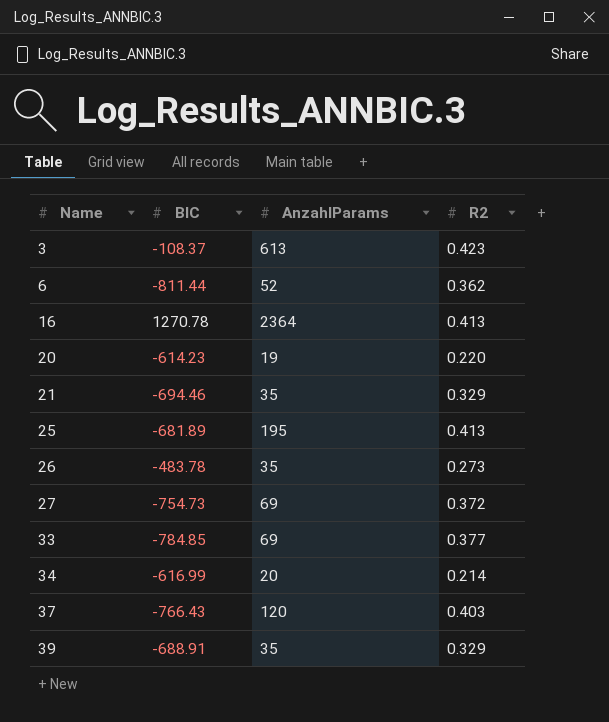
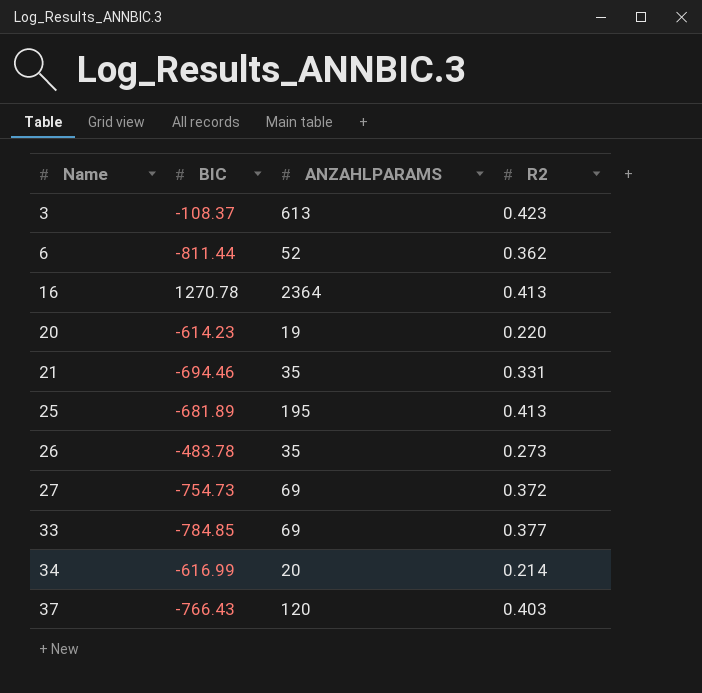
column name: AnzahlParams -> ANZAHLPARAMS
row 39: -688.91 | 35 | 0.329 -> none
21 | R2: 0.329 -> 0.331

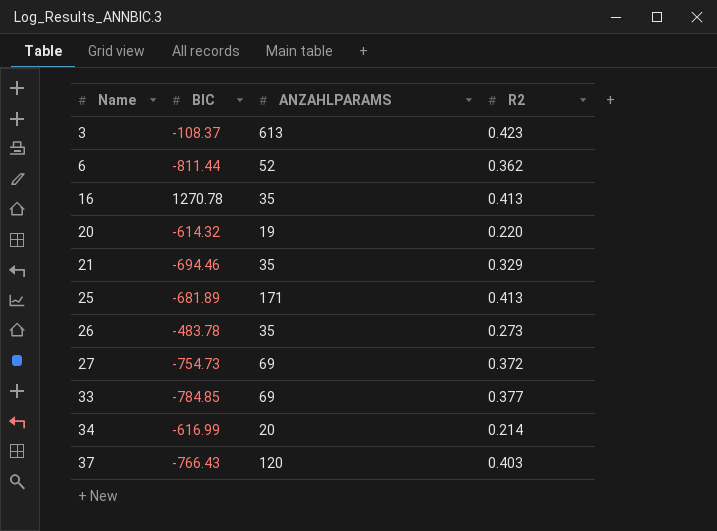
16 | ANZAHLPARAMS: 2364 -> 35
20 | BIC: -614.23 -> -614.32
21 | R2: 0.331 -> 0.329
25 | ANZAHLPARAMS: 195 -> 171

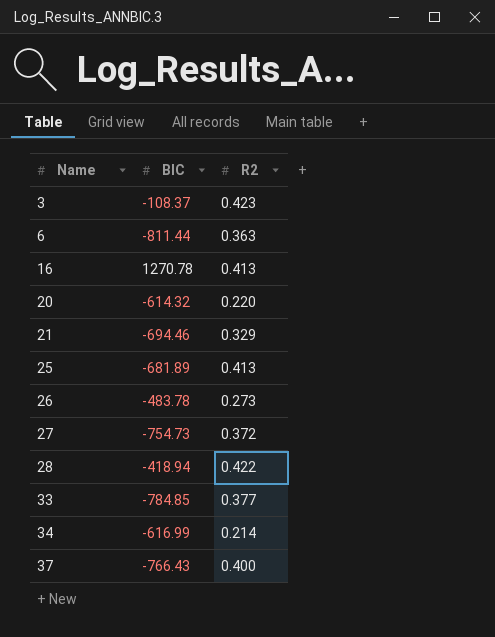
column ANZAHLPARAMS | position: 3 -> none
6 | R2: 0.362 -> 0.363
row 28: none -> -418.94 | 0.422
37 | R2: 0.403 -> 0.400

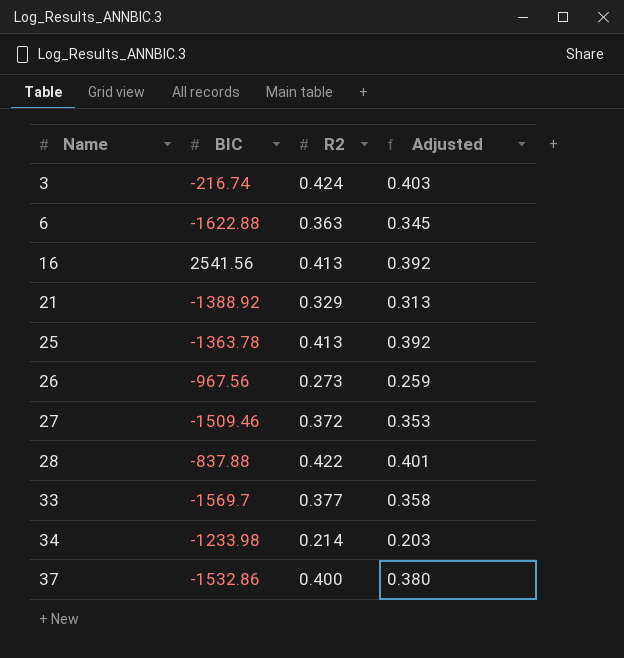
column Adjusted | formula: none -> [R2] * 0.95
row 20: -614.32 | 0.220 -> none
3 | BIC: -108.37 -> -216.74
3 | R2: 0.423 -> 0.424
6 | BIC: -811.44 -> -1622.88
16 | BIC: 1270.78 -> 2541.56
21 | BIC: -694.46 -> -1388.92
25 | BIC: -681.89 -> -1363.78
26 | BIC: -483.78 -> -967.56
27 | BIC: -754.73 -> -1509.46
28 | BIC: -418.94 -> -837.88
33 | BIC: -784.85 -> -1569.7
34 | BIC: -616.99 -> -1233.98
37 | BIC: -766.43 -> -1532.86

